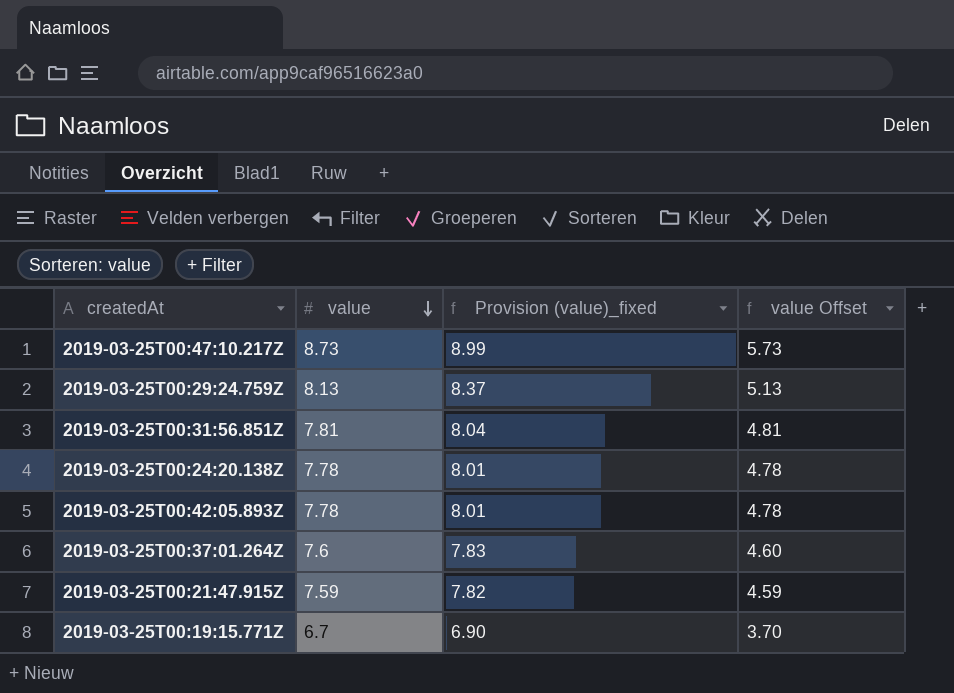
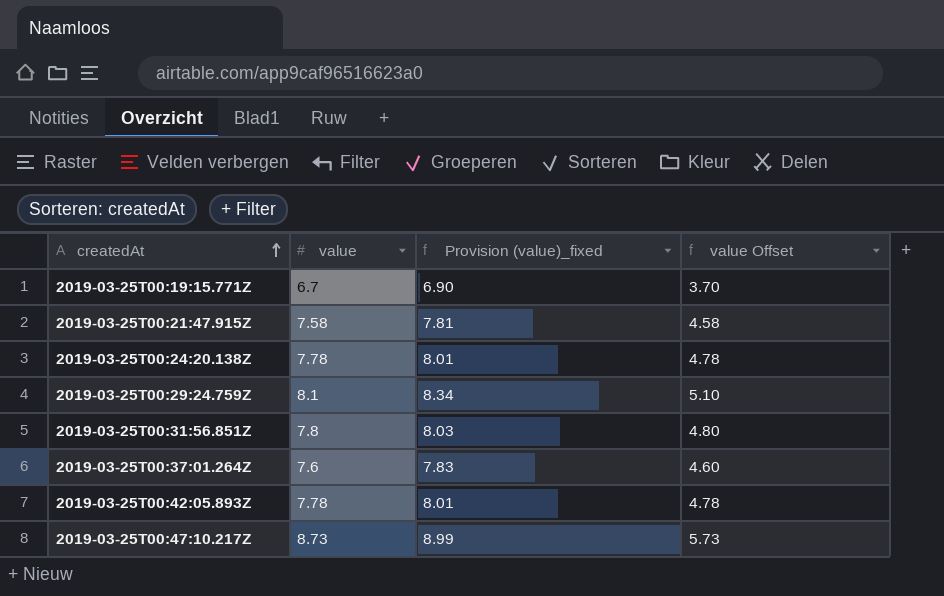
row order: value descending -> createdAt ascending
2019-03-25T00:21:47.915Z | value: 7.59 -> 7.58
2019-03-25T00:21:47.915Z | Provision (value)_fixed: 7.82 -> 7.81
2019-03-25T00:21:47.915Z | value Offset: 4.59 -> 4.58
2019-03-25T00:29:24.759Z | value: 8.13 -> 8.1
2019-03-25T00:29:24.759Z | Provision (value)_fixed: 8.37 -> 8.34
2019-03-25T00:29:24.759Z | value Offset: 5.13 -> 5.10
2019-03-25T00:31:56.851Z | value: 7.81 -> 7.8
2019-03-25T00:31:56.851Z | Provision (value)_fixed: 8.04 -> 8.03
2019-03-25T00:31:56.851Z | value Offset: 4.81 -> 4.80

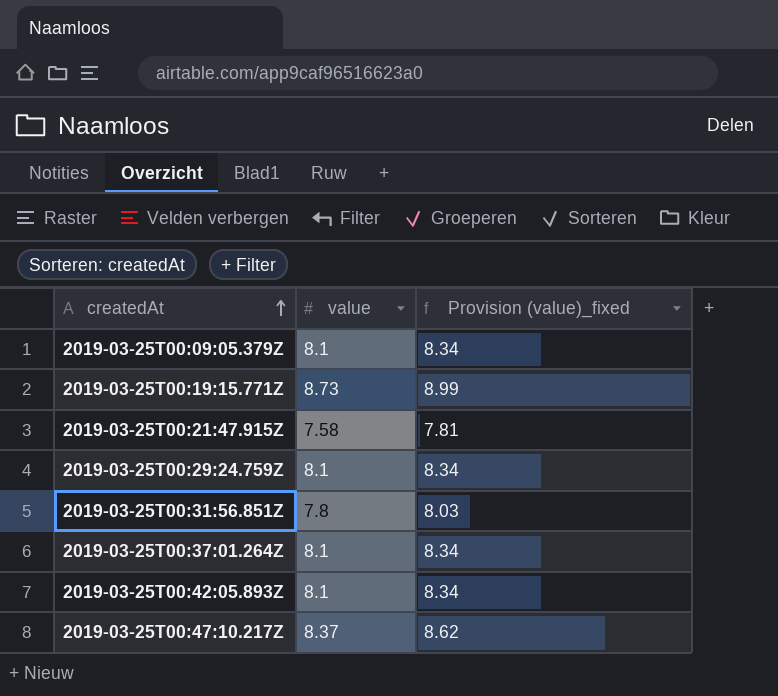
column value Offset | formula: [value] - 3 -> none
row 2019-03-25T00:24:20.138Z: 7.78 | 8.01 | 4.78 -> none
row 2019-03-25T00:09:05.379Z: none -> 8.1 | 8.34
2019-03-25T00:19:15.771Z | value: 6.7 -> 8.73
2019-03-25T00:19:15.771Z | Provision (value)_fixed: 6.90 -> 8.99
2019-03-25T00:37:01.264Z | value: 7.6 -> 8.1
2019-03-25T00:37:01.264Z | Provision (value)_fixed: 7.83 -> 8.34
2019-03-25T00:42:05.893Z | value: 7.78 -> 8.1
2019-03-25T00:42:05.893Z | Provision (value)_fixed: 8.01 -> 8.34
2019-03-25T00:47:10.217Z | value: 8.73 -> 8.37
2019-03-25T00:47:10.217Z | Provision (value)_fixed: 8.99 -> 8.62

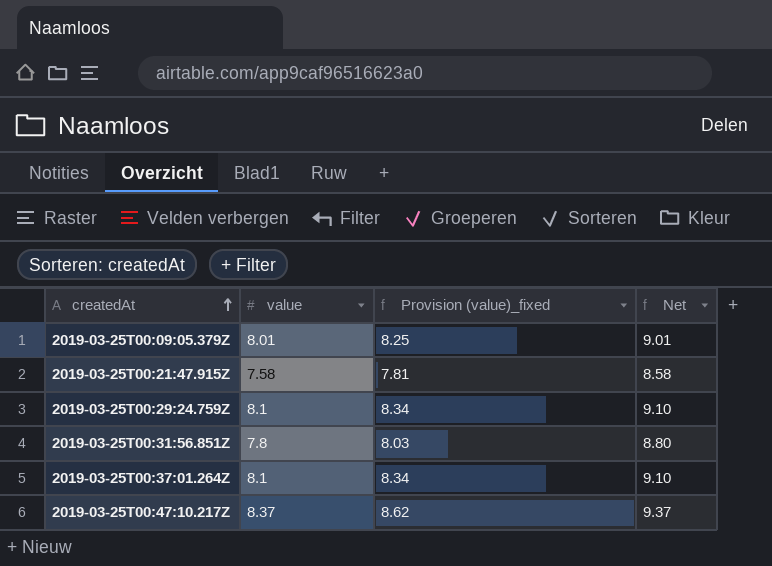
column Net | formula: none -> [value] + 1
row 2019-03-25T00:19:15.771Z: 8.73 | 8.99 -> none
row 2019-03-25T00:42:05.893Z: 8.1 | 8.34 -> none
2019-03-25T00:09:05.379Z | value: 8.1 -> 8.01
2019-03-25T00:09:05.379Z | Provision (value)_fixed: 8.34 -> 8.25

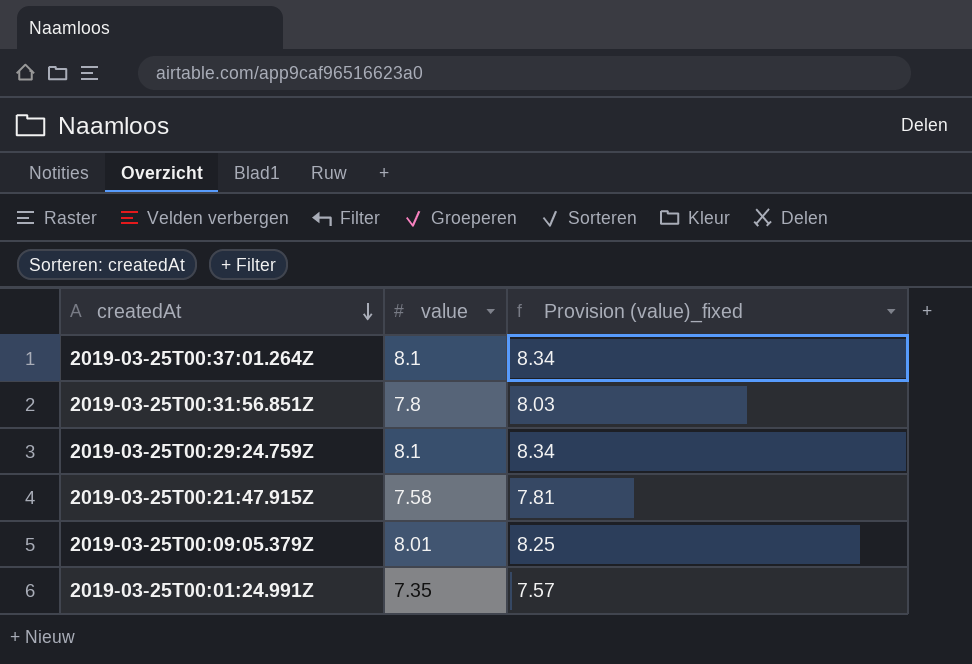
row order: createdAt ascending -> createdAt descending
column Net | formula: [value] + 1 -> none
row 2019-03-25T00:47:10.217Z: 8.37 | 8.62 | 9.37 -> none
row 2019-03-25T00:01:24.991Z: none -> 7.35 | 7.57

